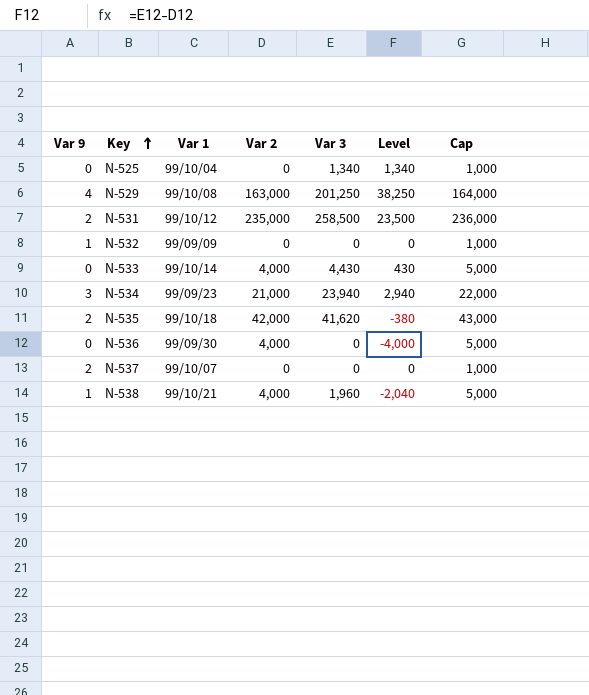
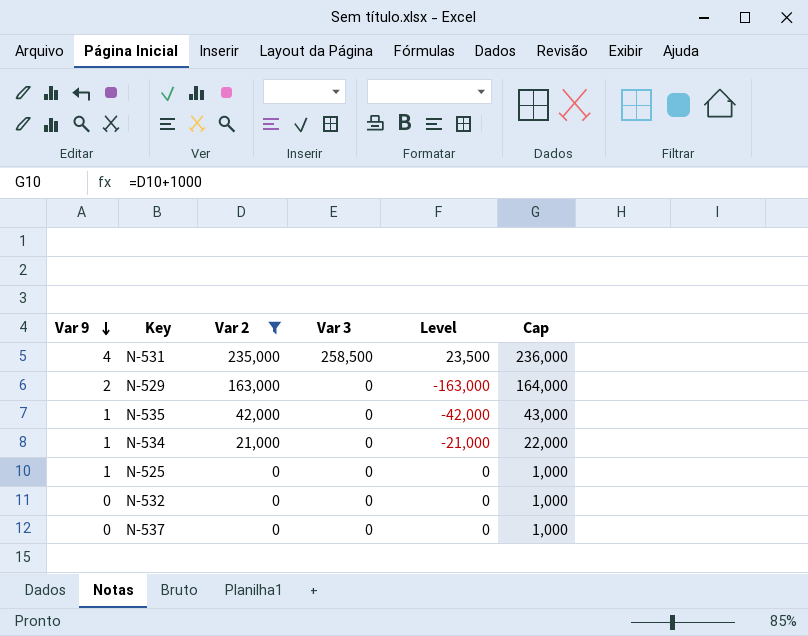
filter: none -> Var 2 != 4,000
row order: Key ascending -> Var 9 descending
column Var 1 | position: 3 -> none
N-531 | Var 9: 2 -> 4
N-529 | Var 9: 4 -> 2
N-529 | Var 3: 201,250 -> 0
N-529 | Level: 38,250 -> -163,000
N-535 | Var 9: 2 -> 1
N-535 | Var 3: 41,620 -> 0
N-535 | Level: -380 -> -42,000
N-534 | Var 9: 3 -> 1
N-534 | Var 3: 23,940 -> 0
N-534 | Level: 2,940 -> -21,000
N-525 | Var 9: 0 -> 1
N-525 | Var 3: 1,340 -> 0
N-525 | Level: 1,340 -> 0
N-532 | Var 9: 1 -> 0
N-537 | Var 9: 2 -> 0

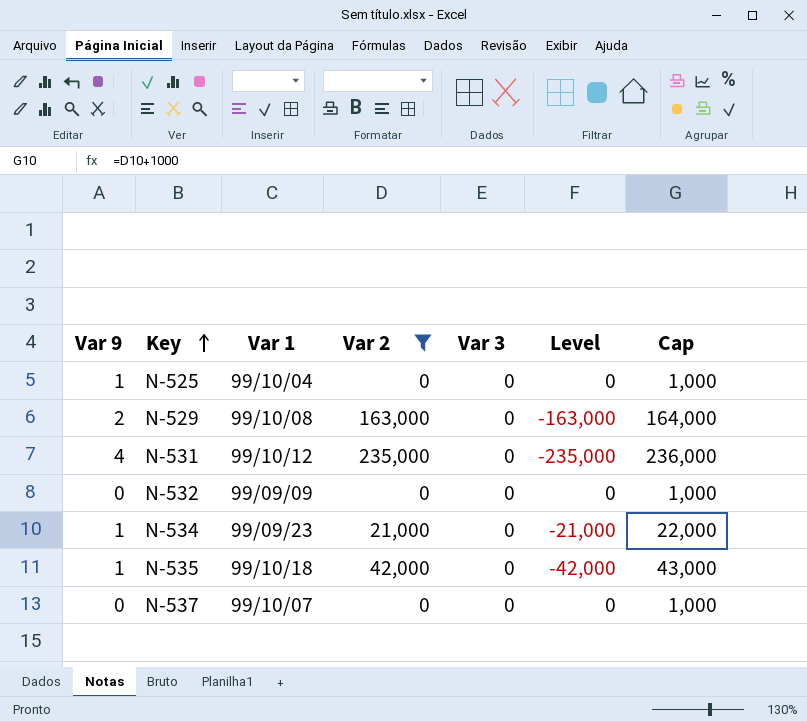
row order: Var 9 descending -> Key ascending
column Var 1 | position: none -> 3
N-531 | Var 3: 258,500 -> 0
N-531 | Level: 23,500 -> -235,000

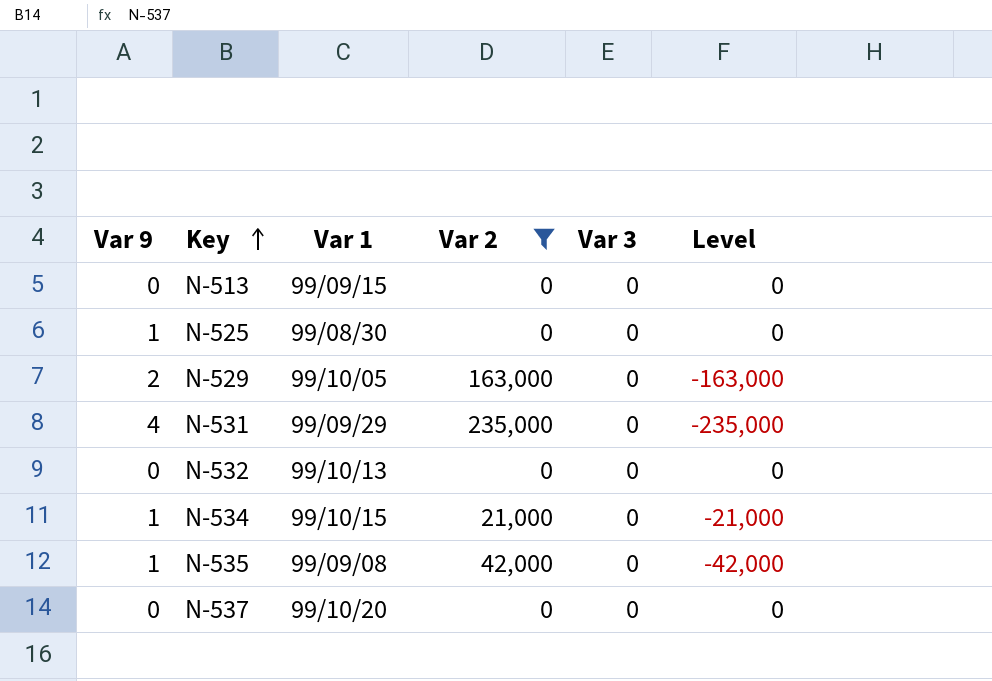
column Cap | formula: [Var 2] + 1000 -> none
row N-513: none -> 0 | 99/09/15 | 0 | 0 | 0
N-525 | Var 1: 99/10/04 -> 99/08/30
N-529 | Var 1: 99/10/08 -> 99/10/05
N-531 | Var 1: 99/10/12 -> 99/09/29
N-532 | Var 1: 99/09/09 -> 99/10/13
N-534 | Var 1: 99/09/23 -> 99/10/15
N-535 | Var 1: 99/10/18 -> 99/09/08
N-537 | Var 1: 99/10/07 -> 99/10/20

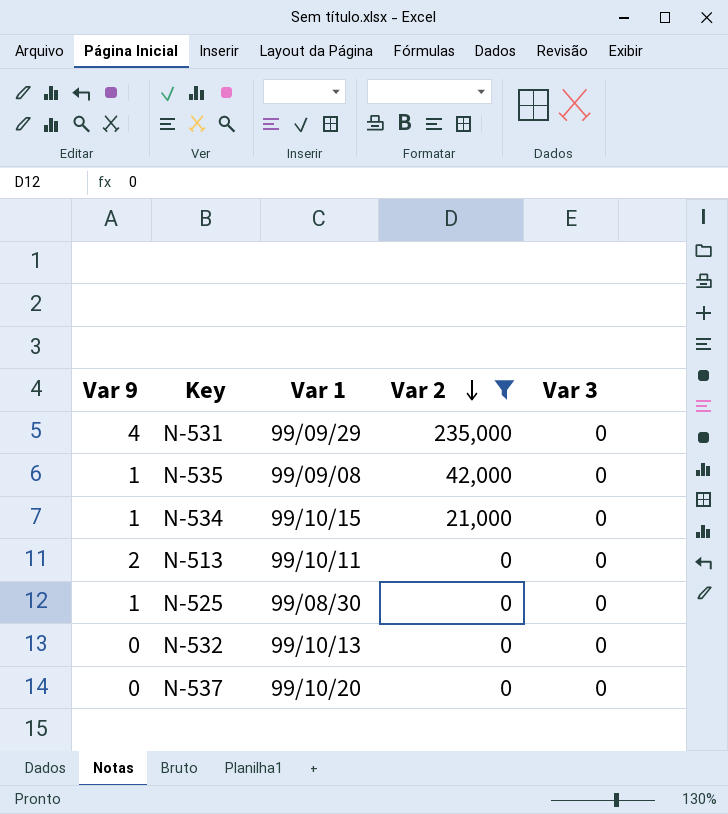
row order: Key ascending -> Var 2 descending
column Level | formula: [Var 3] - [Var 2] -> none
row N-529: 2 | 99/10/05 | 163,000 | 0 | -163,000 -> none
N-513 | Var 9: 0 -> 2
N-513 | Var 1: 99/09/15 -> 99/10/11

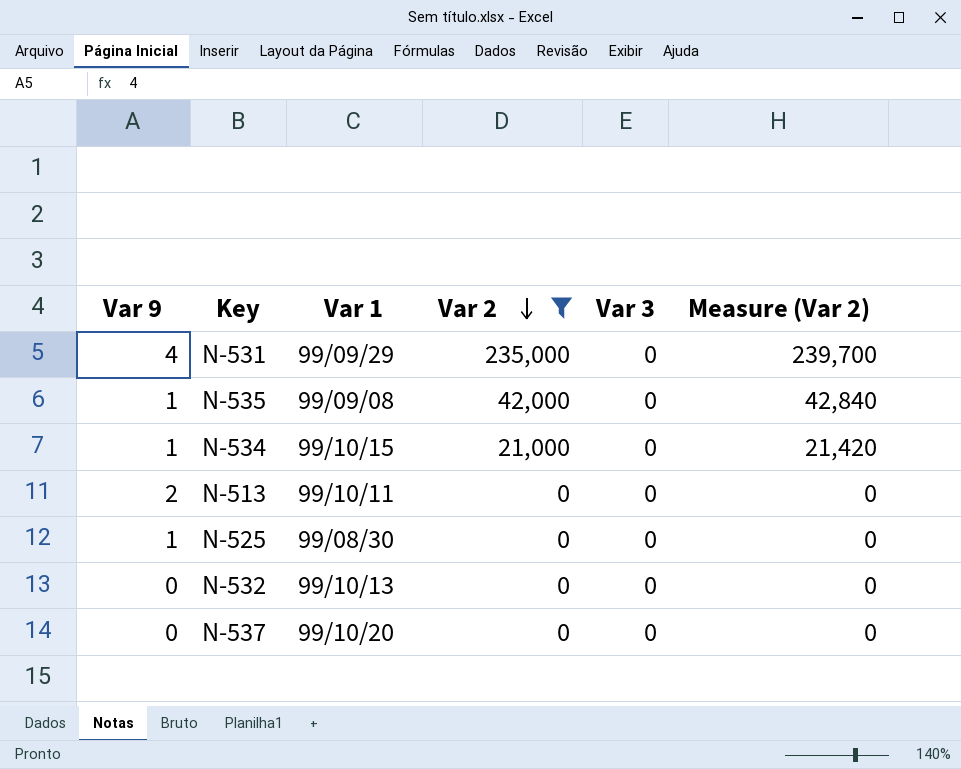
column Measure (Var 2) | formula: none -> [Var 2] * 1.02

